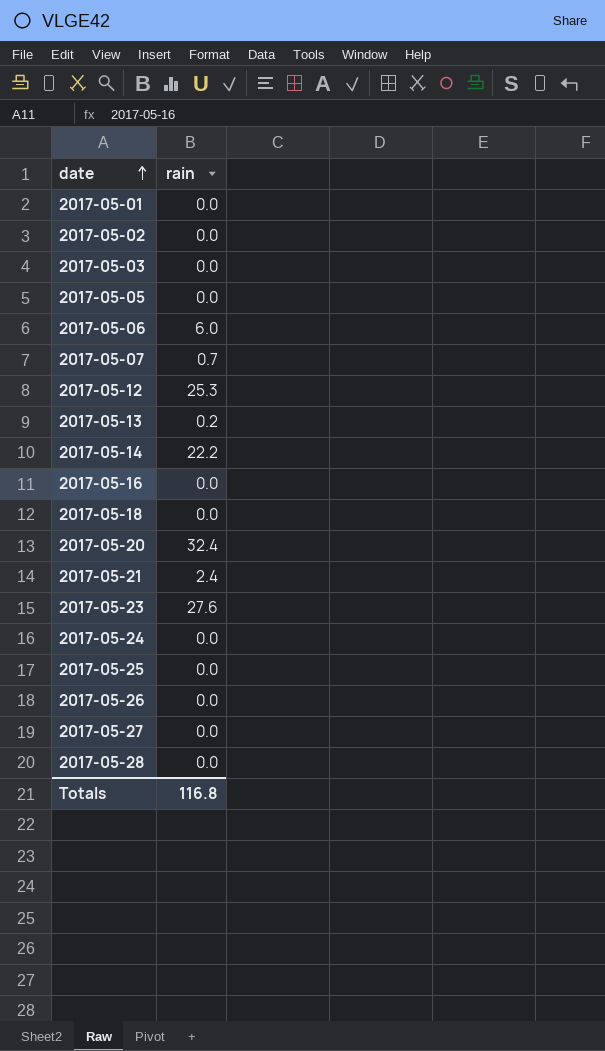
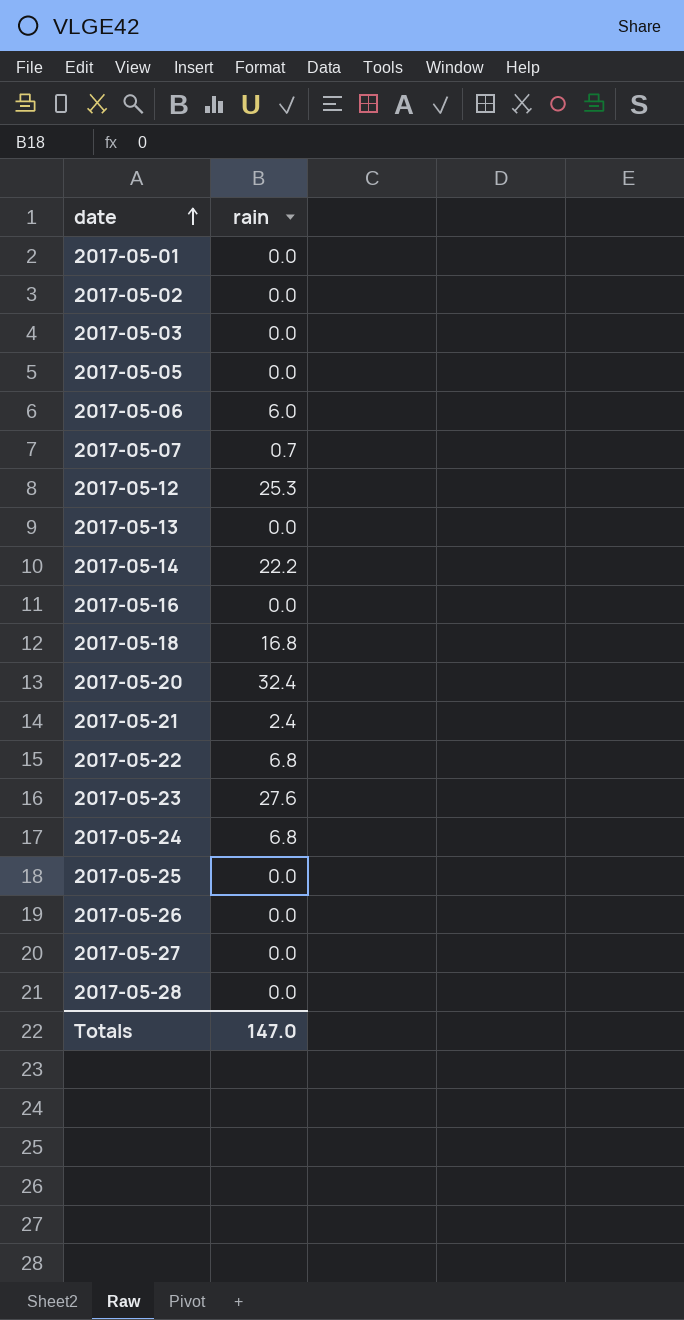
2017-05-13 | rain: 0.2 -> 0.0
2017-05-18 | rain: 0.0 -> 16.8
row 2017-05-22: none -> 6.8
2017-05-24 | rain: 0.0 -> 6.8
Totals | rain: 116.8 -> 147.0

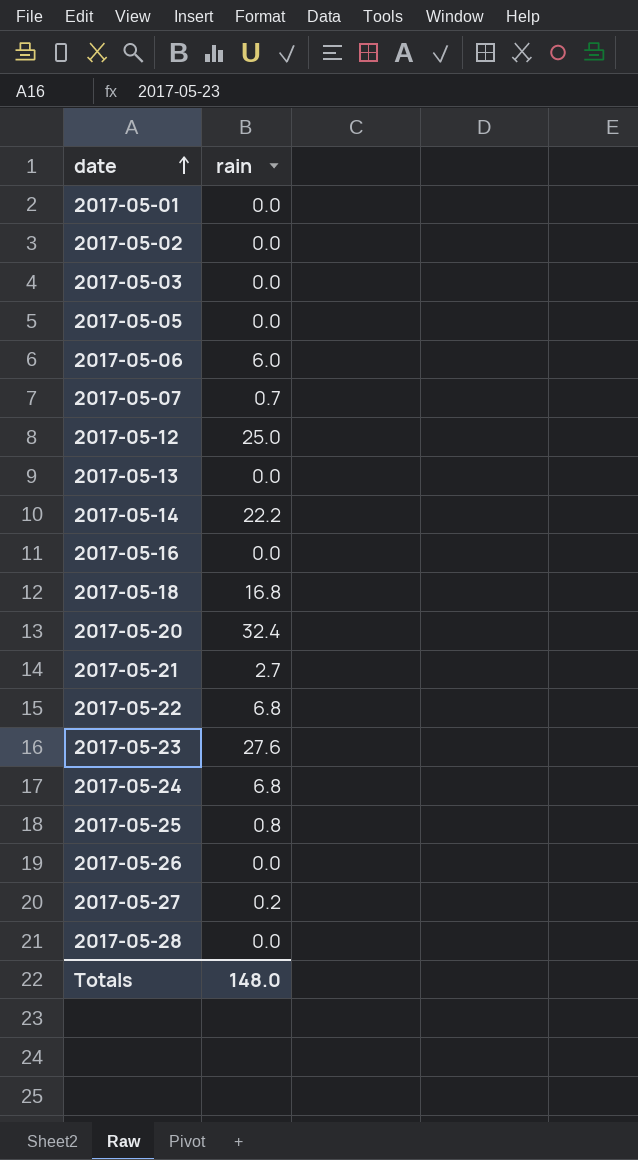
2017-05-12 | rain: 25.3 -> 25.0
2017-05-21 | rain: 2.4 -> 2.7
2017-05-25 | rain: 0.0 -> 0.8
2017-05-27 | rain: 0.0 -> 0.2
Totals | rain: 147.0 -> 148.0

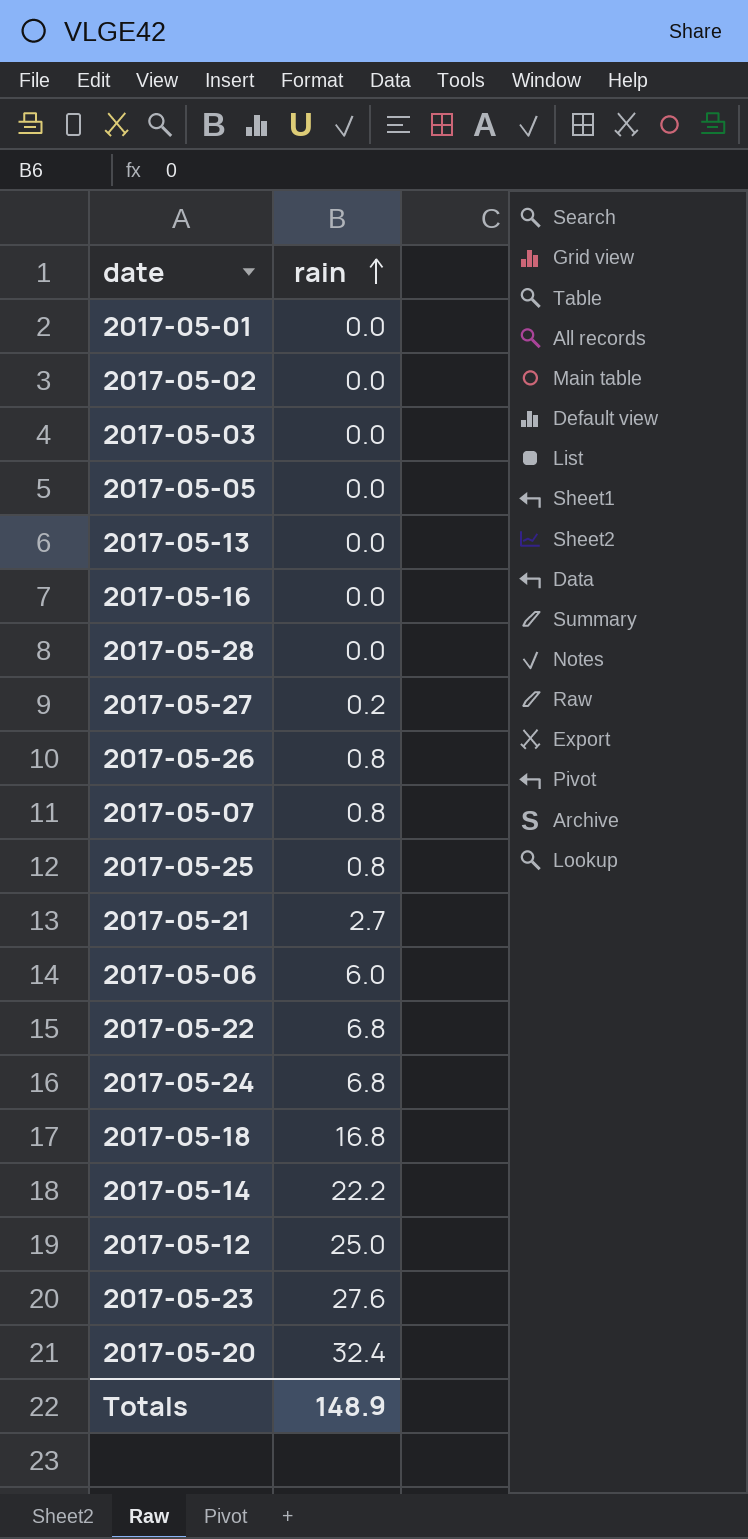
row order: date ascending -> rain ascending
2017-05-26 | rain: 0.0 -> 0.8
2017-05-07 | rain: 0.7 -> 0.8
Totals | rain: 148.0 -> 148.9

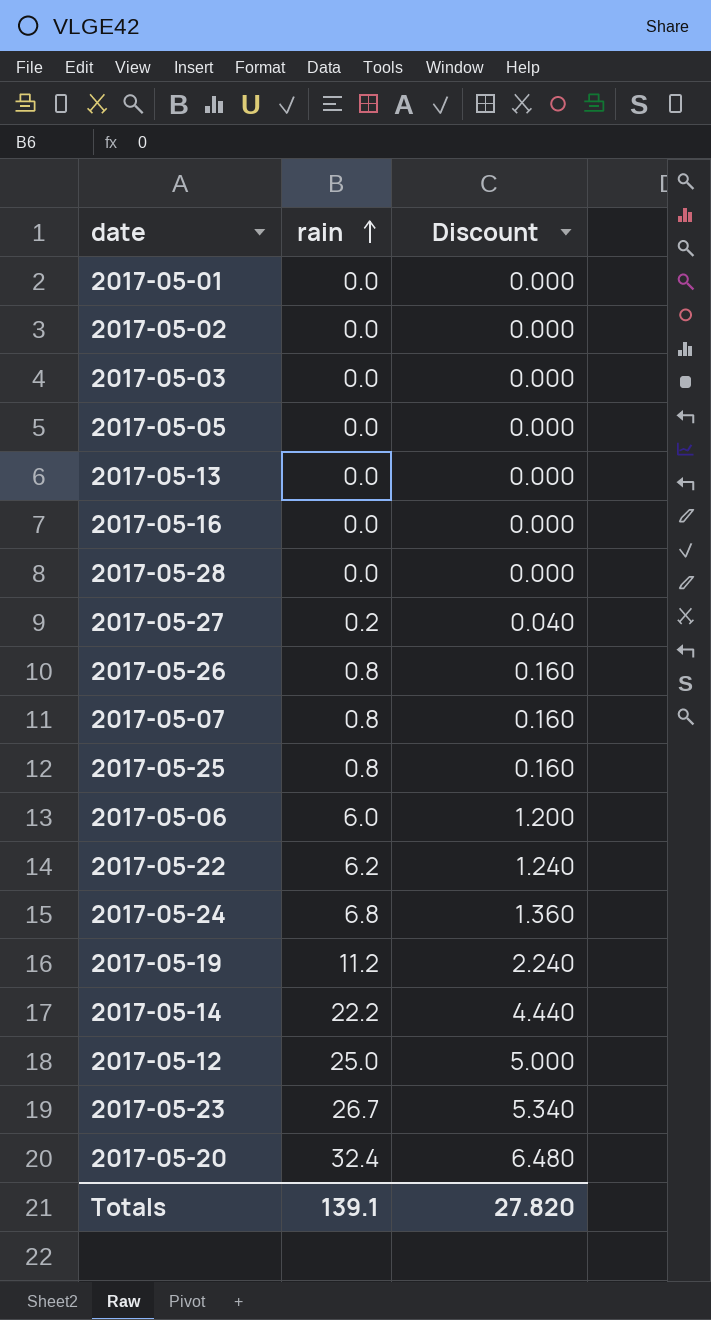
column Discount | formula: none -> [rain] * 0.2
row 2017-05-21: 2.7 -> none
row 2017-05-18: 16.8 -> none
2017-05-22 | rain: 6.8 -> 6.2
row 2017-05-19: none -> 11.2 | 2.240
2017-05-23 | rain: 27.6 -> 26.7
Totals | rain: 148.9 -> 139.1

